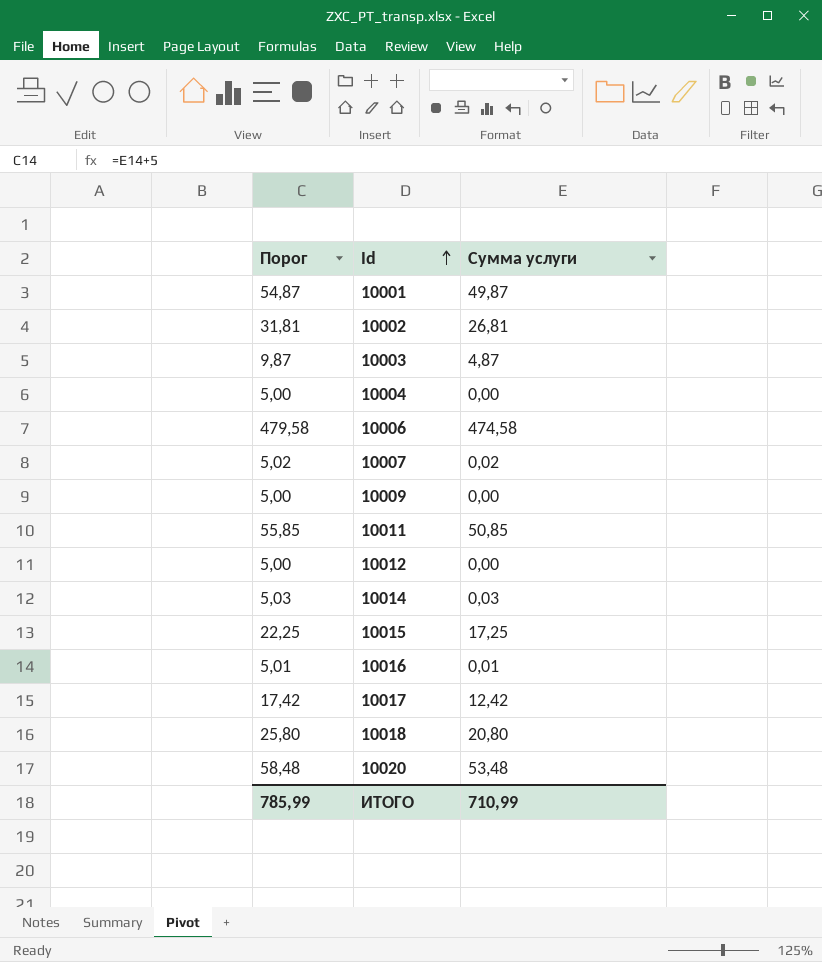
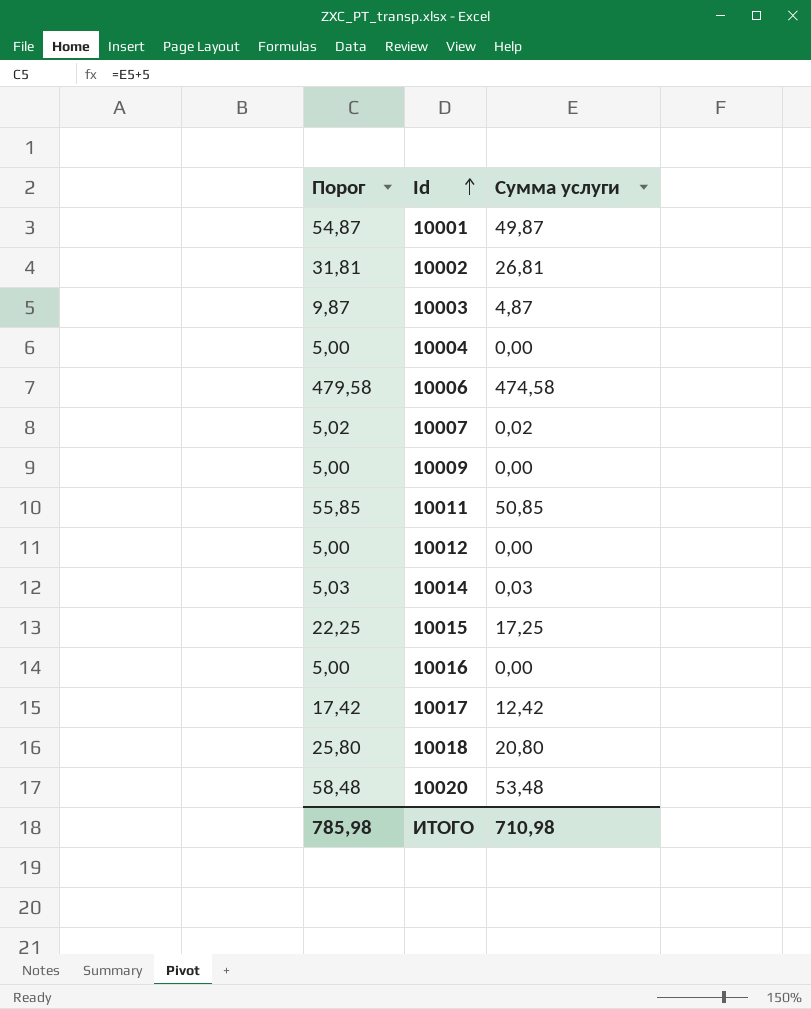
10016 | Порог: 5,01 -> 5,00
10016 | Сумма услуги: 0,01 -> 0,00
ИТОГО | Порог: 785,99 -> 785,98
ИТОГО | Сумма услуги: 710,99 -> 710,98

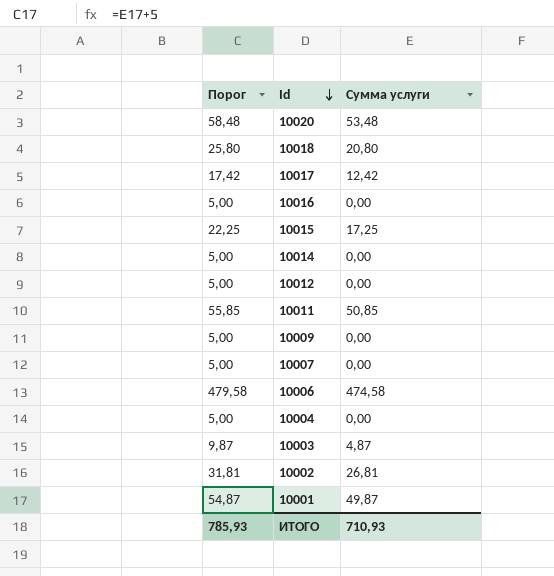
row order: Id ascending -> Id descending
10014 | Порог: 5,03 -> 5,00
10014 | Сумма услуги: 0,03 -> 0,00
10007 | Порог: 5,02 -> 5,00
10007 | Сумма услуги: 0,02 -> 0,00
ИТОГО | Порог: 785,98 -> 785,93
ИТОГО | Сумма услуги: 710,98 -> 710,93

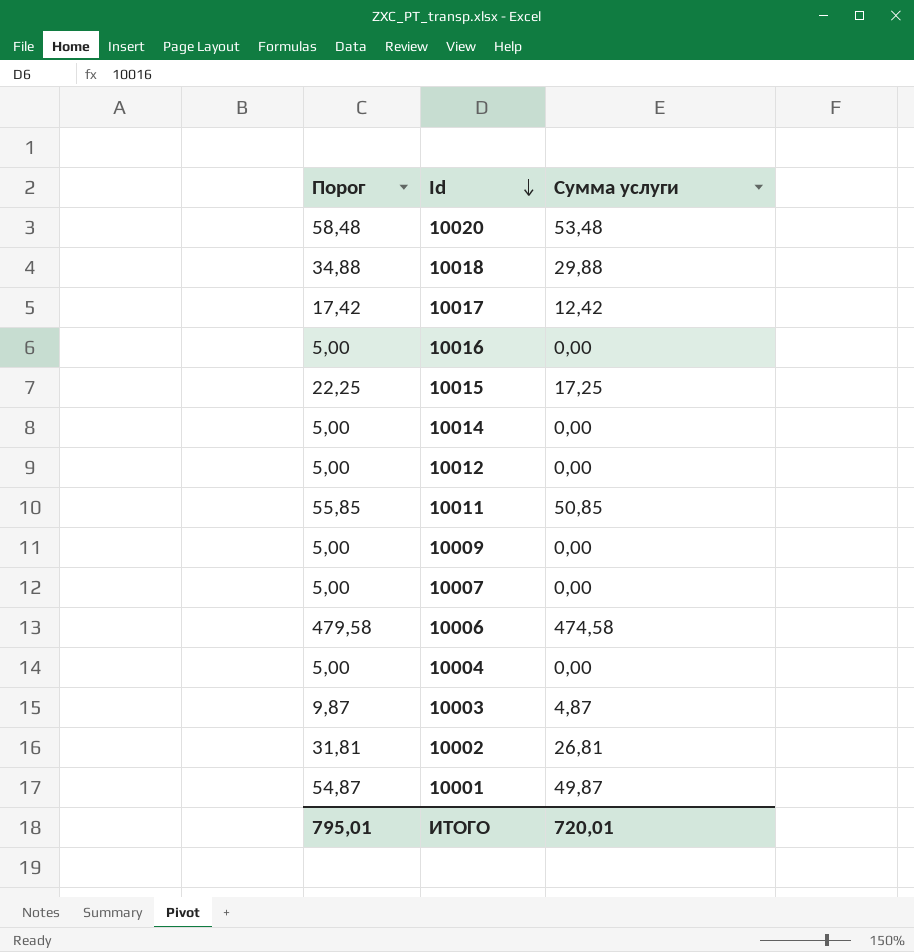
10018 | Порог: 25,80 -> 34,88
10018 | Сумма услуги: 20,80 -> 29,88
ИТОГО | Порог: 785,93 -> 795,01
ИТОГО | Сумма услуги: 710,93 -> 720,01

